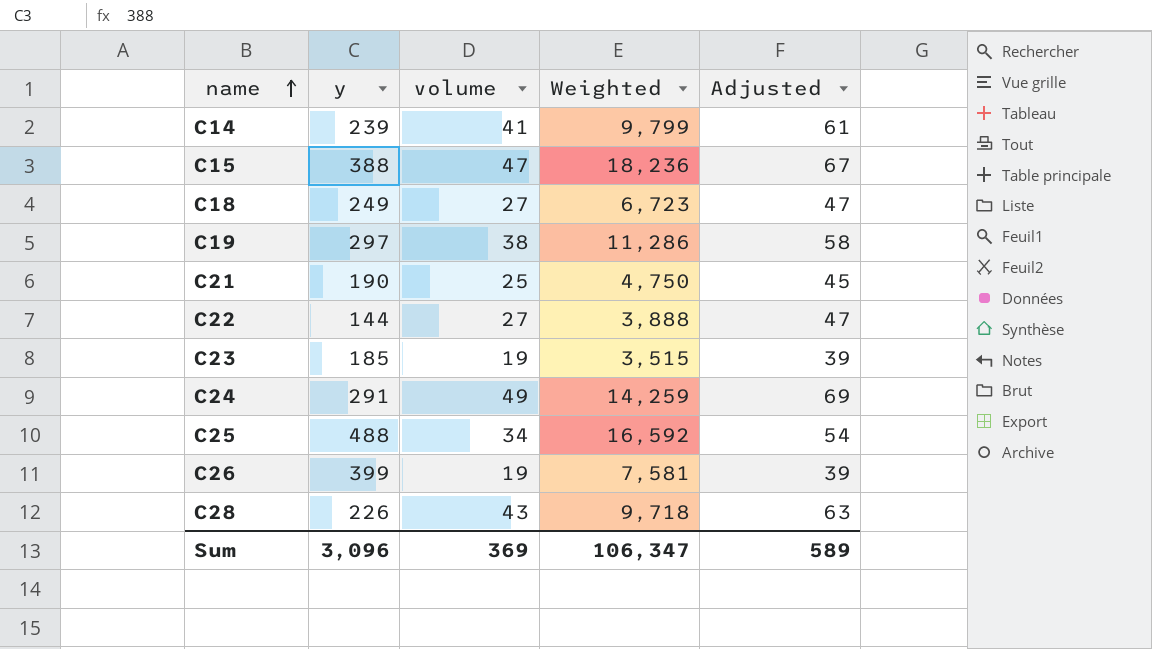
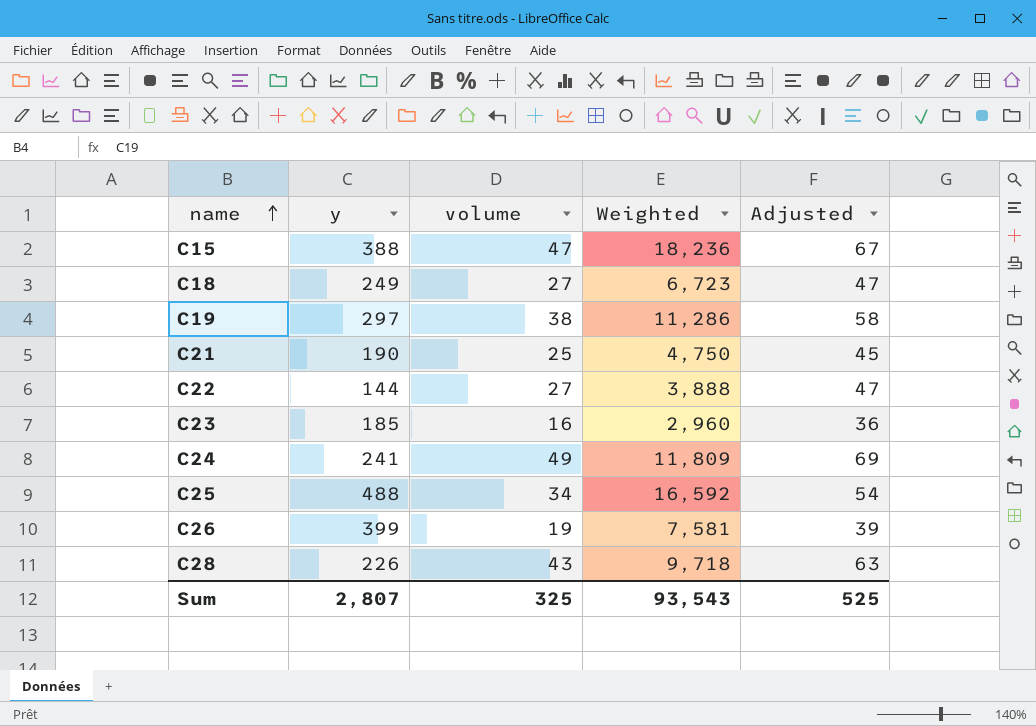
row C14: 239 | 41 | 9,799 | 61 -> none
C23 | volume: 19 -> 16
C23 | Weighted: 3,515 -> 2,960
C23 | Adjusted: 39 -> 36
C24 | y: 291 -> 241
C24 | Weighted: 14,259 -> 11,809
Sum | y: 3,096 -> 2,807
Sum | volume: 369 -> 325
Sum | Weighted: 106,347 -> 93,543
Sum | Adjusted: 589 -> 525

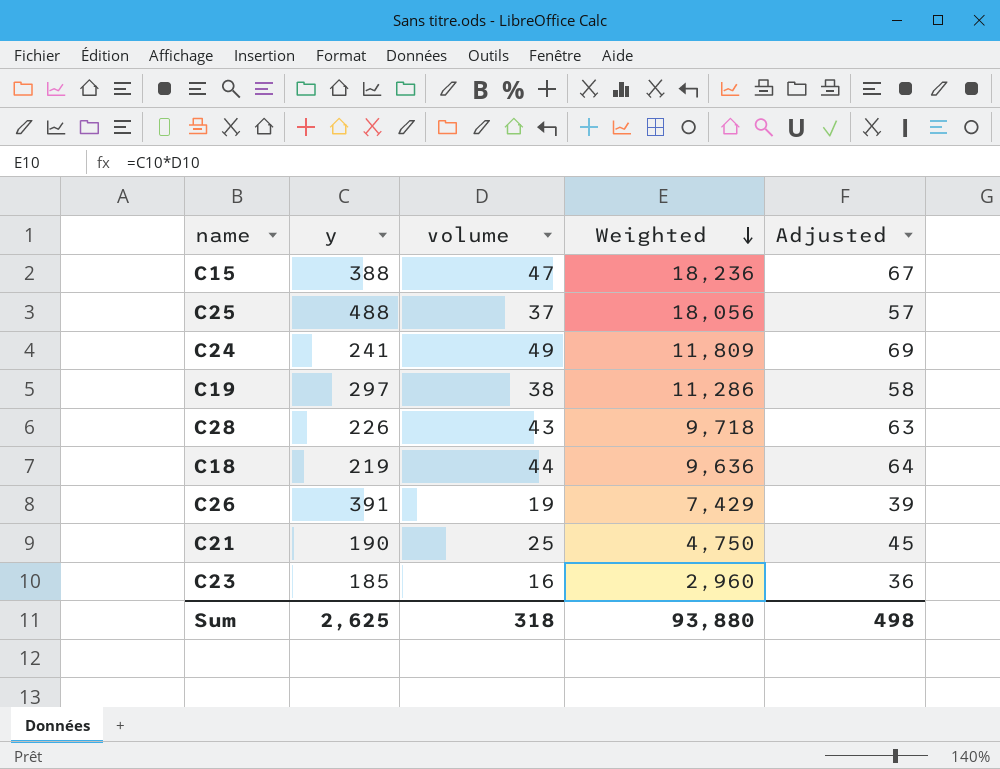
row order: name ascending -> Weighted descending
row C22: 144 | 27 | 3,888 | 47 -> none
C25 | volume: 34 -> 37
C25 | Weighted: 16,592 -> 18,056
C25 | Adjusted: 54 -> 57
C18 | y: 249 -> 219
C18 | volume: 27 -> 44
C18 | Weighted: 6,723 -> 9,636
C18 | Adjusted: 47 -> 64
C26 | y: 399 -> 391
C26 | Weighted: 7,581 -> 7,429
Sum | y: 2,807 -> 2,625
Sum | volume: 325 -> 318
Sum | Weighted: 93,543 -> 93,880
Sum | Adjusted: 525 -> 498

